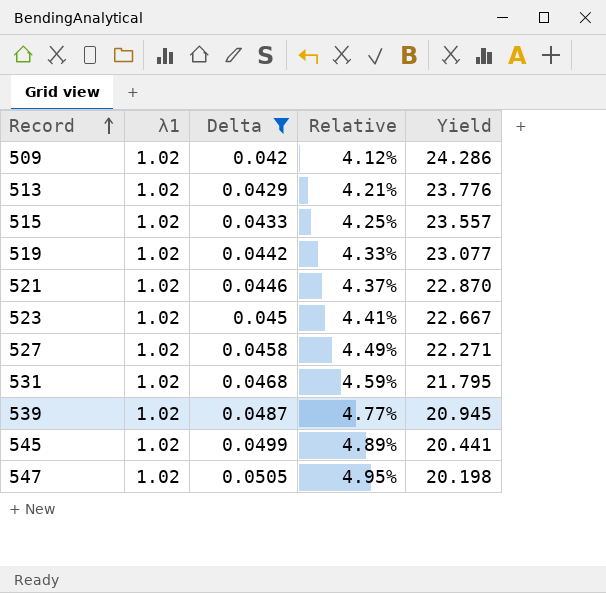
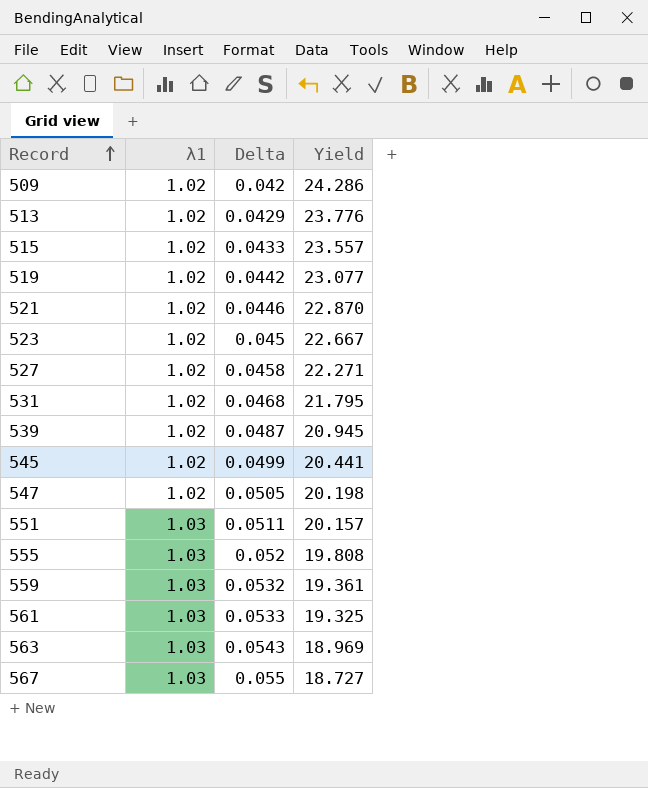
filter: Delta <= 0.0505 -> none
column Relative | formula: [Delta] / [λ1] -> none

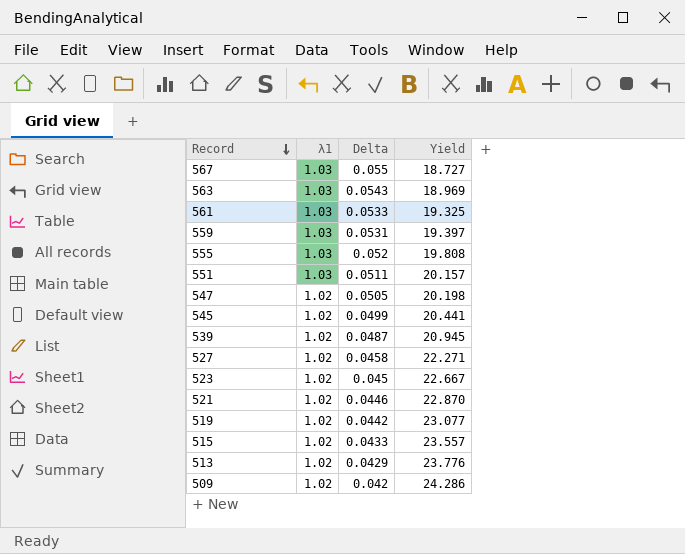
row order: Record ascending -> Record descending
row 531: 1.02 | 0.0468 | 21.795 -> none
559 | Delta: 0.0532 -> 0.0531
559 | Yield: 19.361 -> 19.397

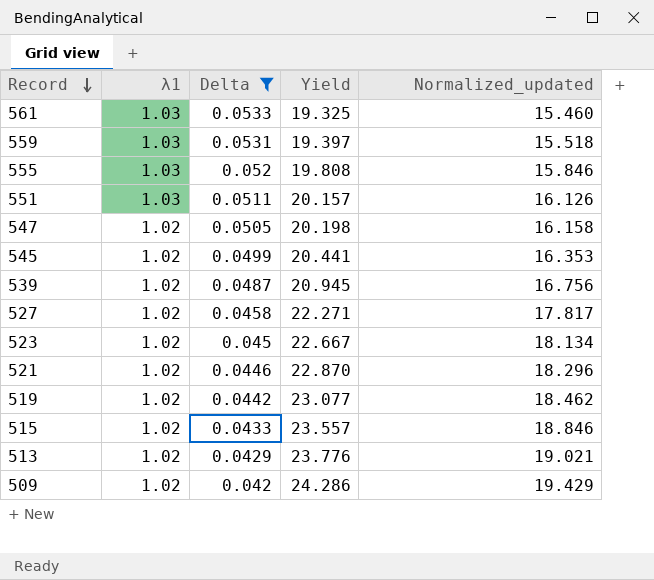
filter: none -> Delta <= 0.0533
column Normalized_updated | formula: none -> [Yield] * 0.8

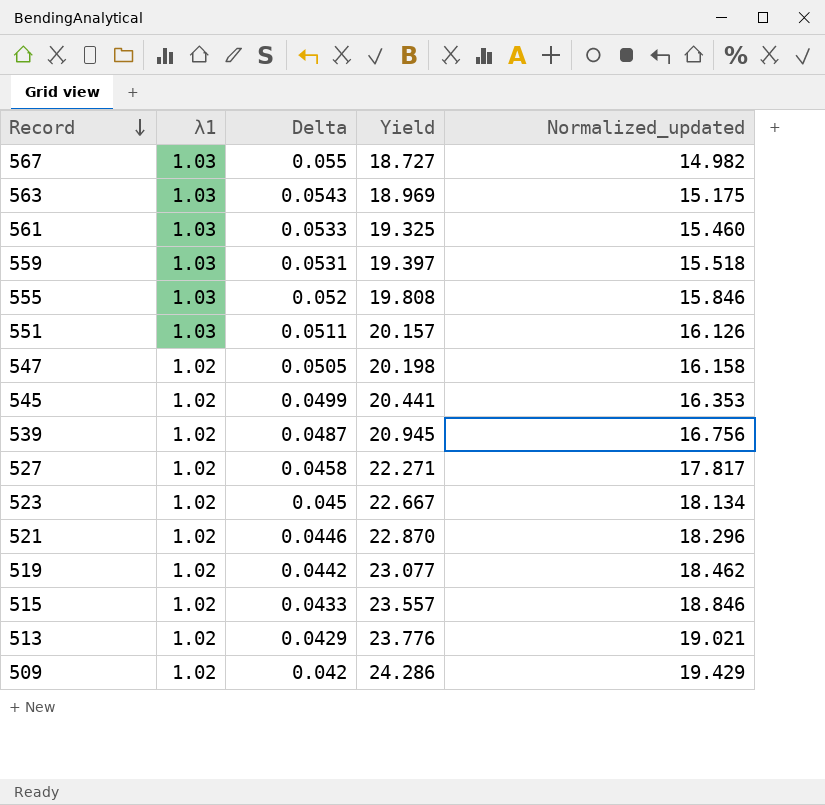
filter: Delta <= 0.0533 -> none

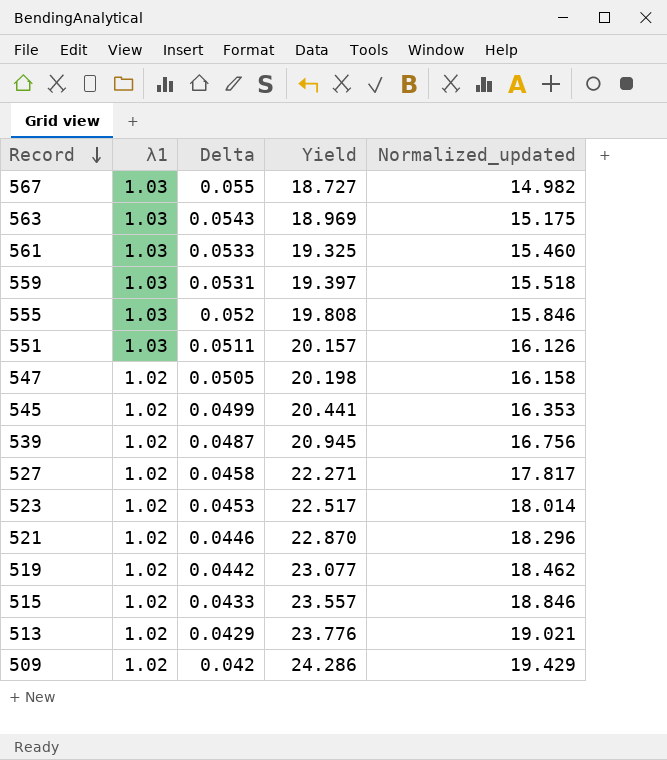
523 | Delta: 0.045 -> 0.0453
523 | Yield: 22.667 -> 22.517
523 | Normalized_updated: 18.134 -> 18.014

